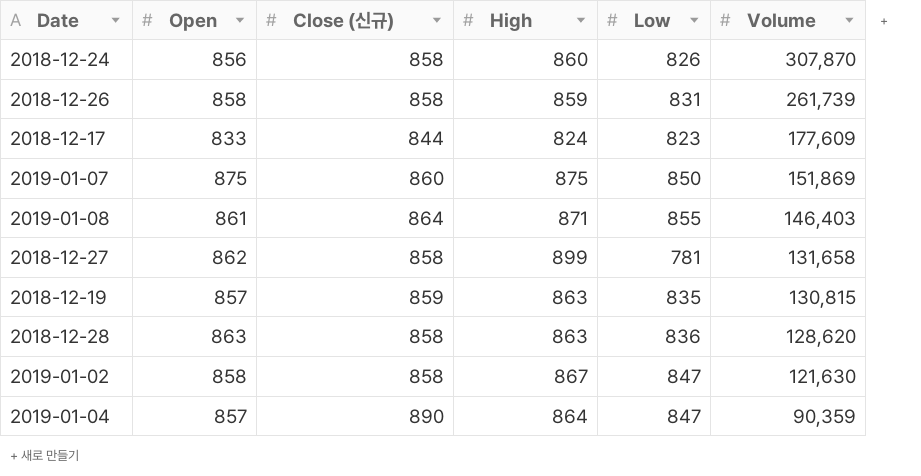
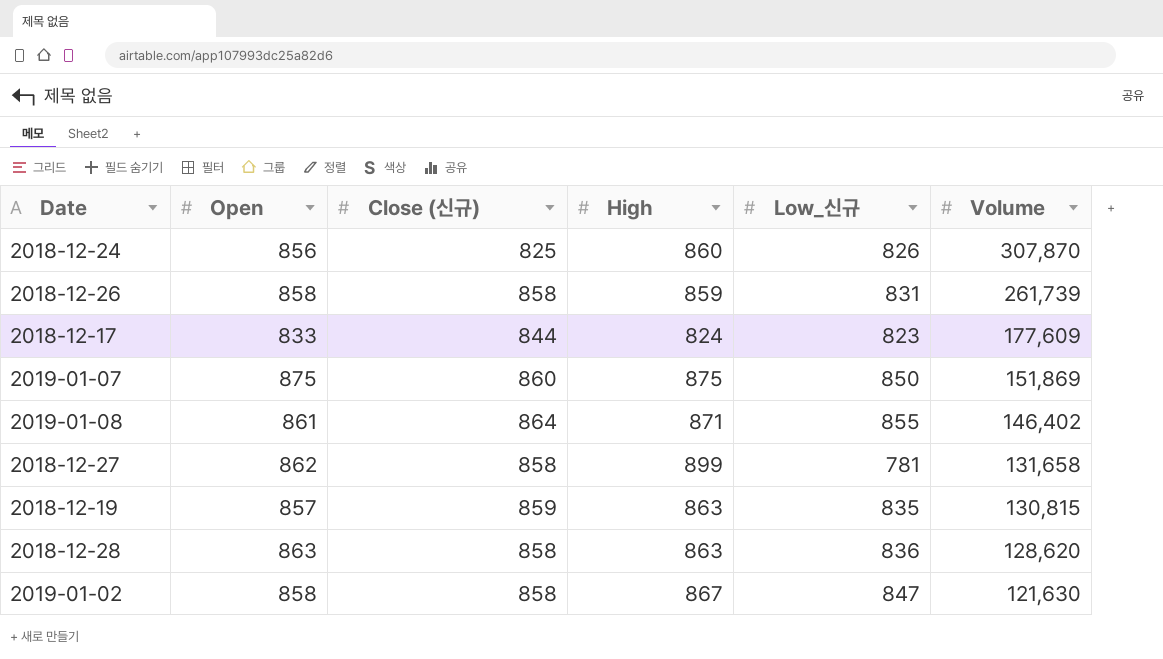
column name: Low -> Low_신규
row 2019-01-04: 857 | 890 | 864 | 847 | 90,359 -> none
2018-12-24 | Close (신규): 858 -> 825
2019-01-08 | Volume: 146,403 -> 146,402

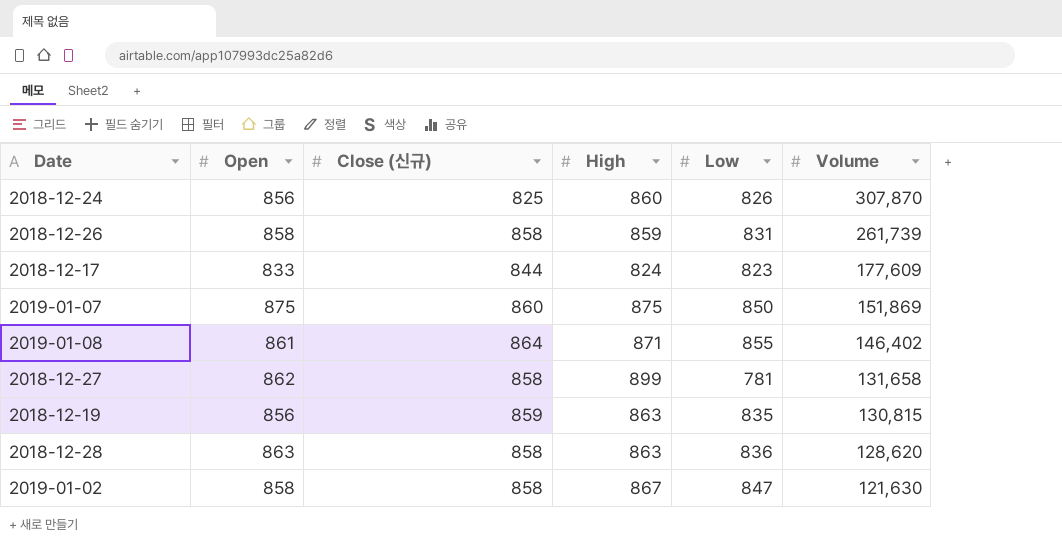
column name: Low_신규 -> Low
2018-12-19 | Open: 857 -> 856

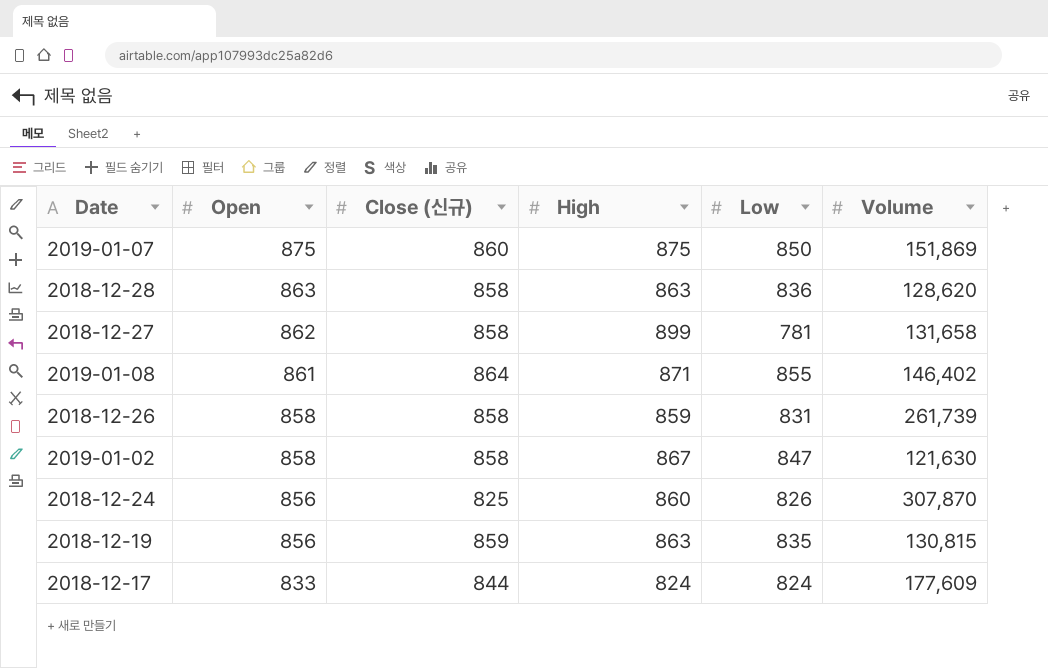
row order: Volume descending -> Open descending
2018-12-17 | Low: 823 -> 824

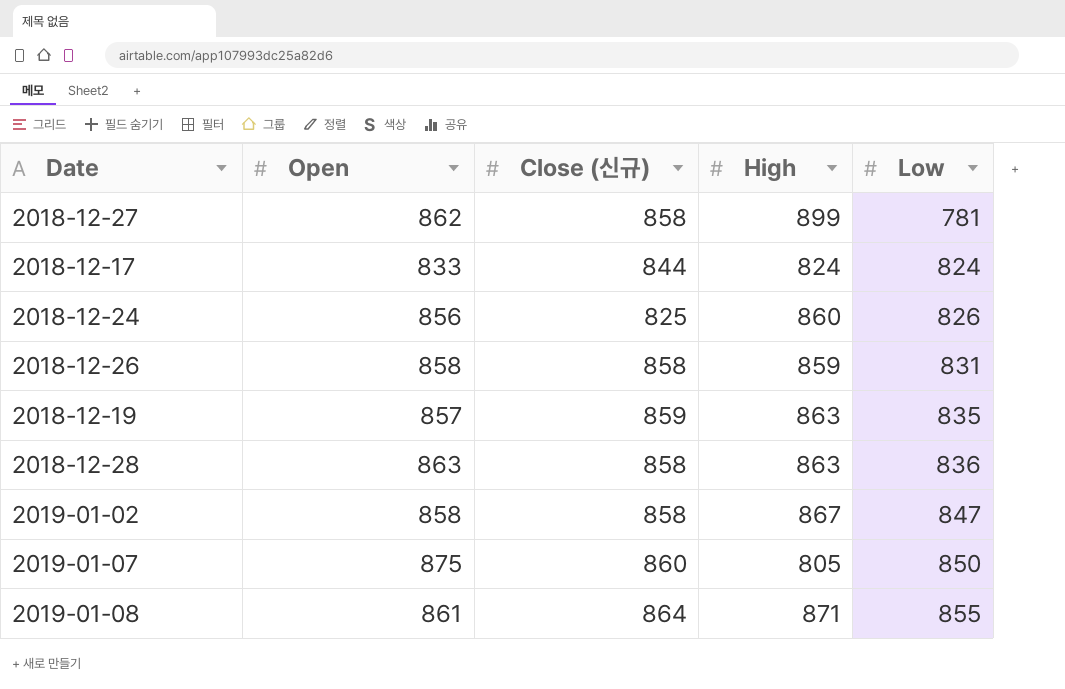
row order: Open descending -> Low ascending
column Volume | position: 6 -> none
2018-12-19 | Open: 856 -> 857
2019-01-07 | High: 875 -> 805

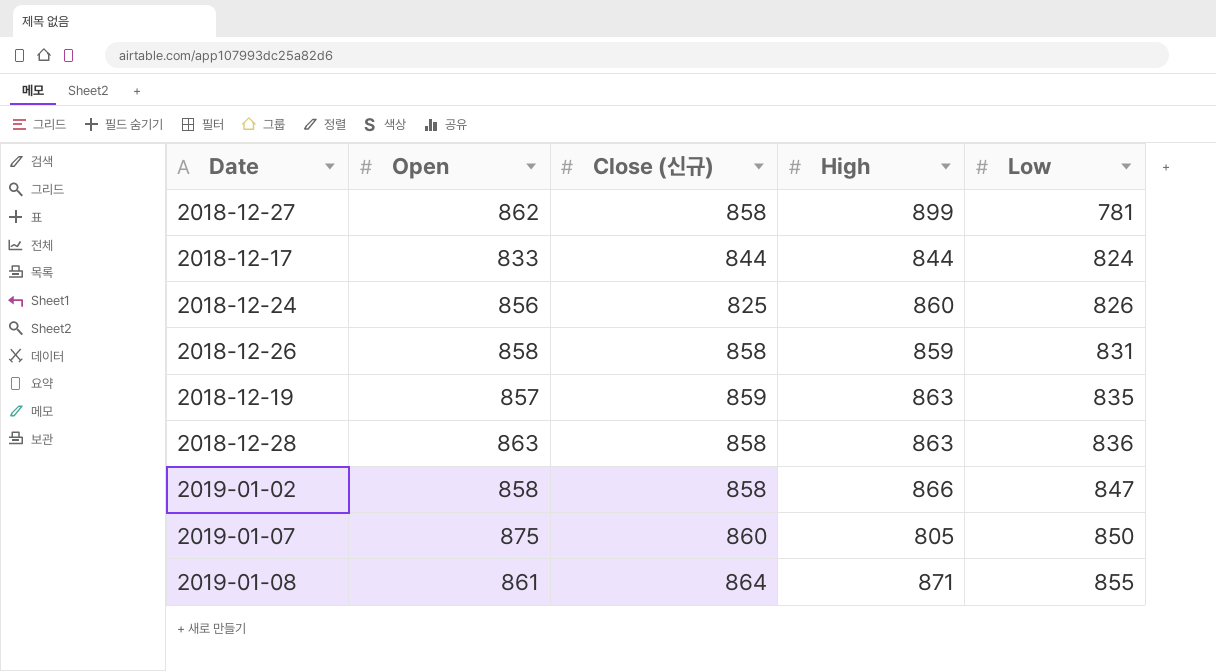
2018-12-17 | High: 824 -> 844
2019-01-02 | High: 867 -> 866

